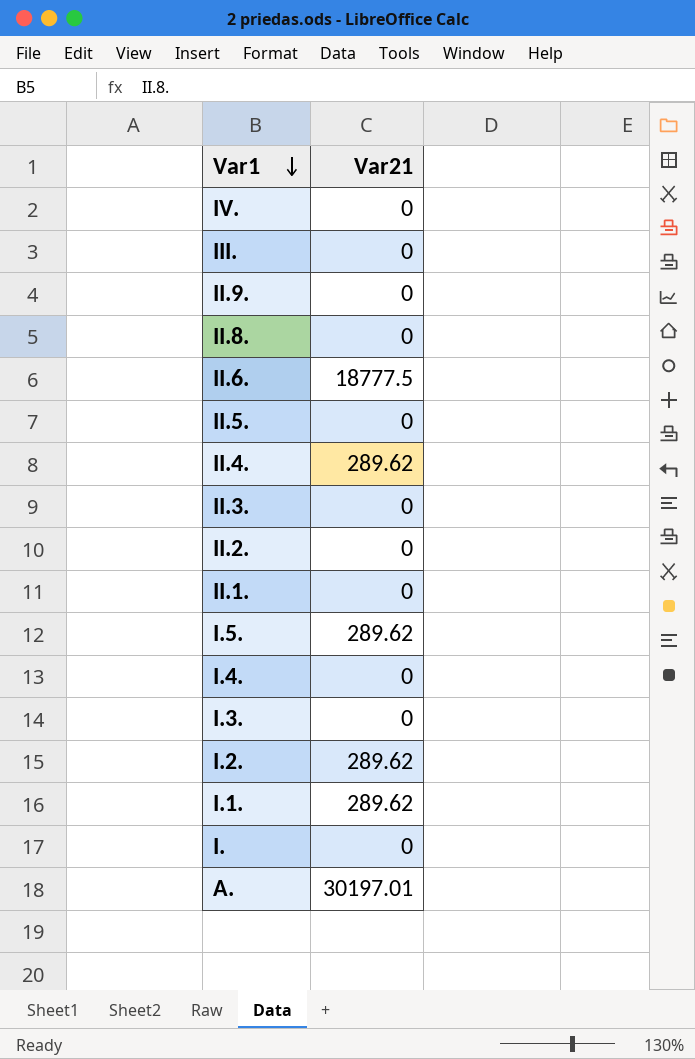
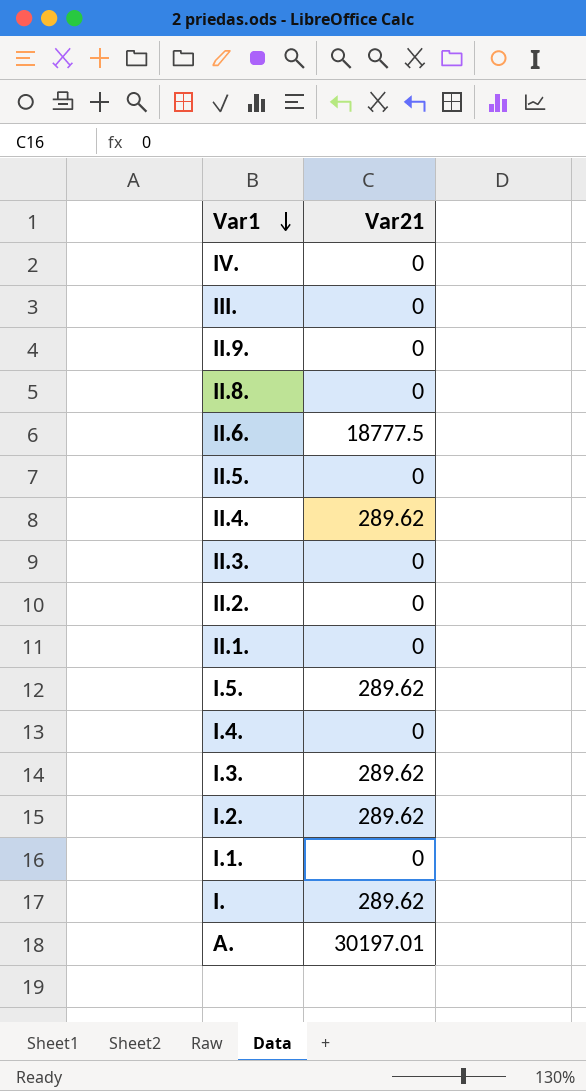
I.3. | Var21: 0 -> 289.62
I.1. | Var21: 289.62 -> 0
I. | Var21: 0 -> 289.62

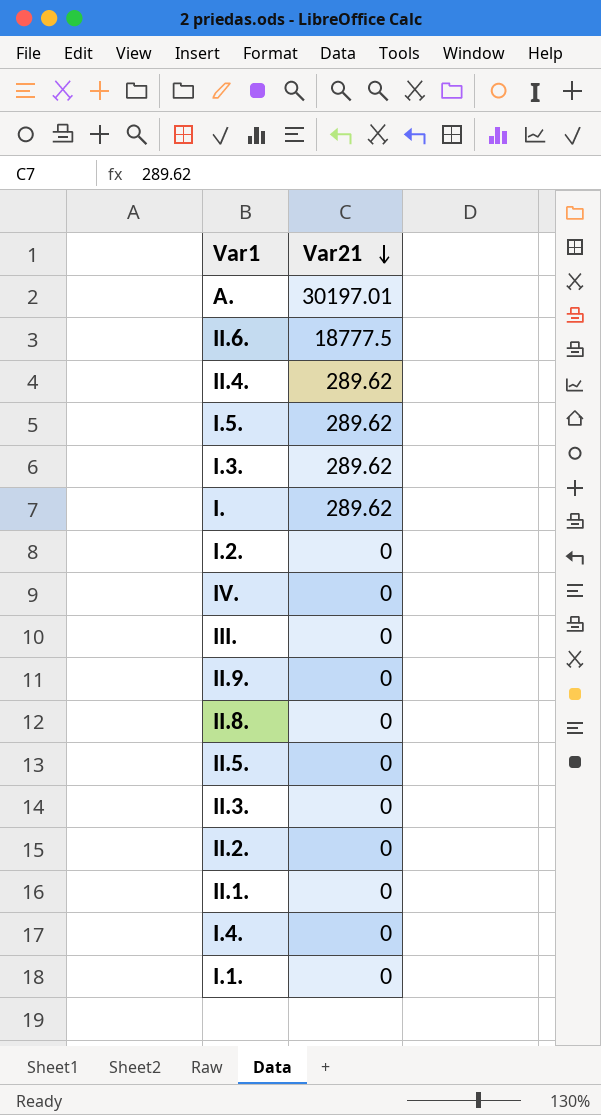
row order: Var1 descending -> Var21 descending
I.2. | Var21: 289.62 -> 0

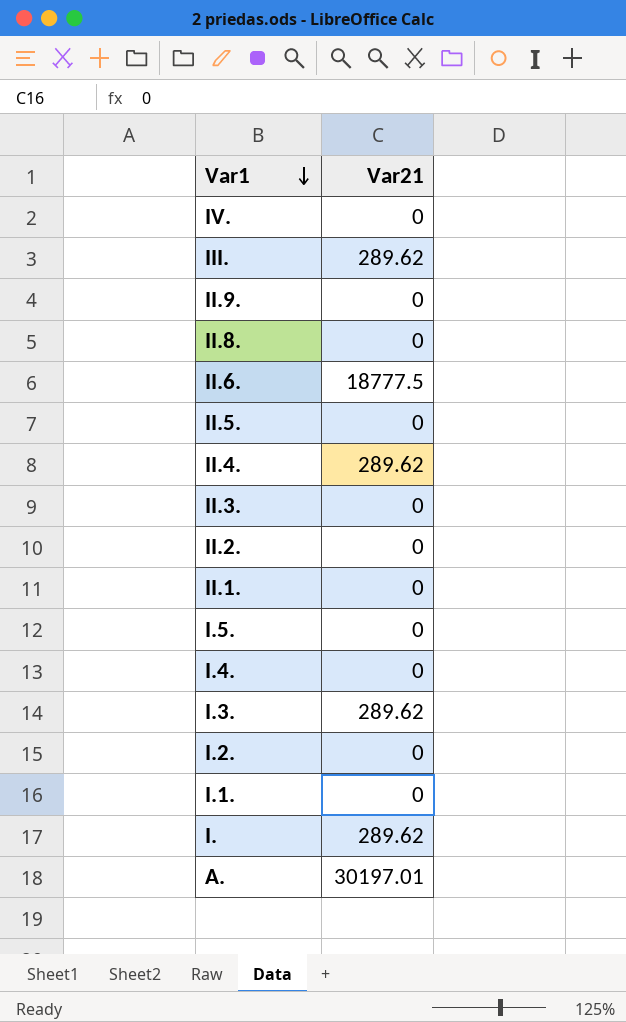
row order: Var21 descending -> Var1 descending
III. | Var21: 0 -> 289.62
I.5. | Var21: 289.62 -> 0

